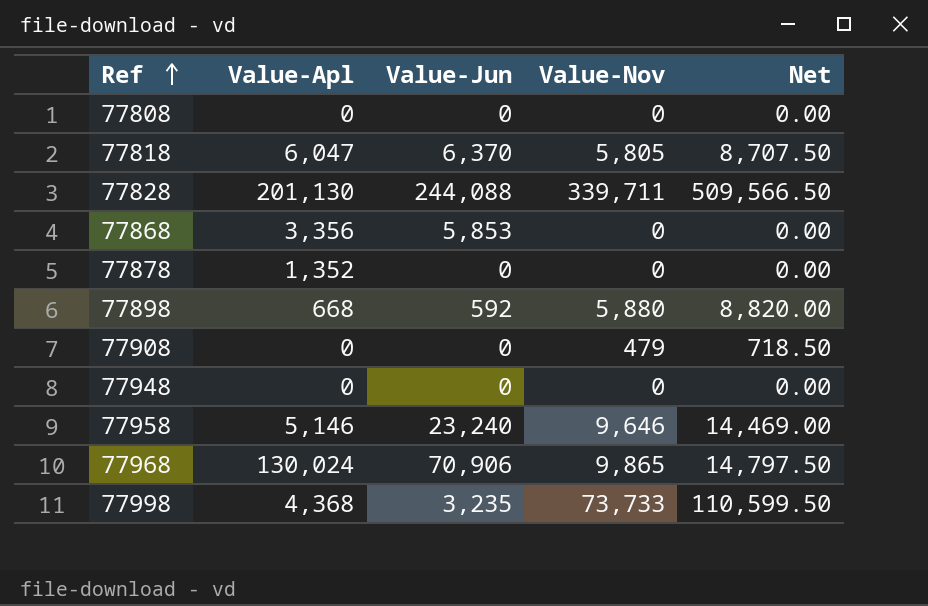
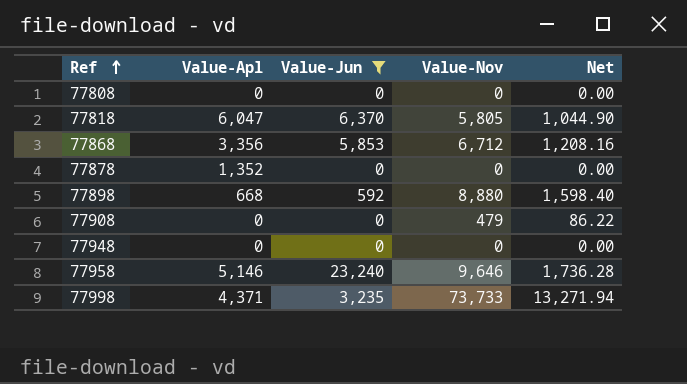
filter: none -> Value-Jun <= 23,240
column Net | formula: [Value-Nov] * 1.5 -> [Value-Nov] * 0.18
77868 | Value-Nov: 0 -> 6,712
77898 | Value-Nov: 5,880 -> 8,880
77998 | Value-Apl: 4,368 -> 4,371

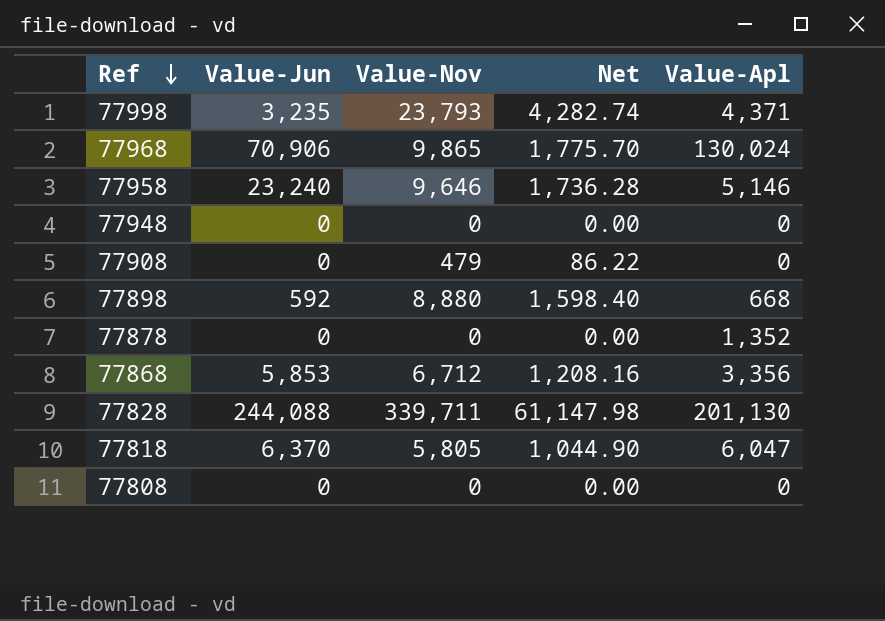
filter: Value-Jun <= 23,240 -> none
row order: Ref ascending -> Ref descending
column Value-Apl | position: 2 -> 5
77998 | Value-Nov: 73,733 -> 23,793
77998 | Net: 13,271.94 -> 4,282.74

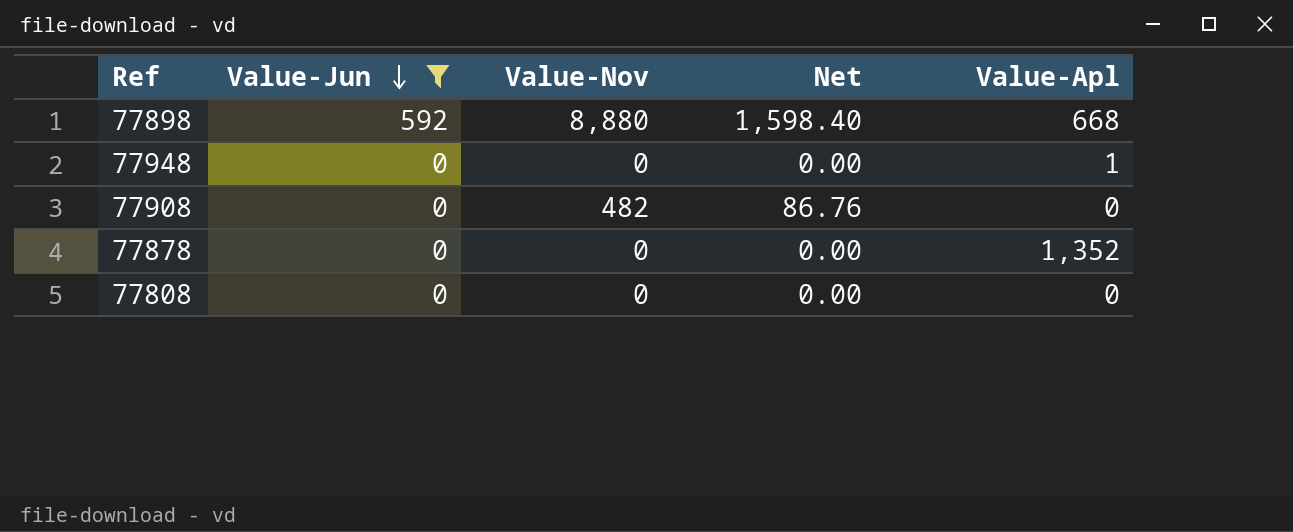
filter: none -> Value-Jun <= 592
row order: Ref descending -> Value-Jun descending
77948 | Value-Apl: 0 -> 1
77908 | Value-Nov: 479 -> 482
77908 | Net: 86.22 -> 86.76

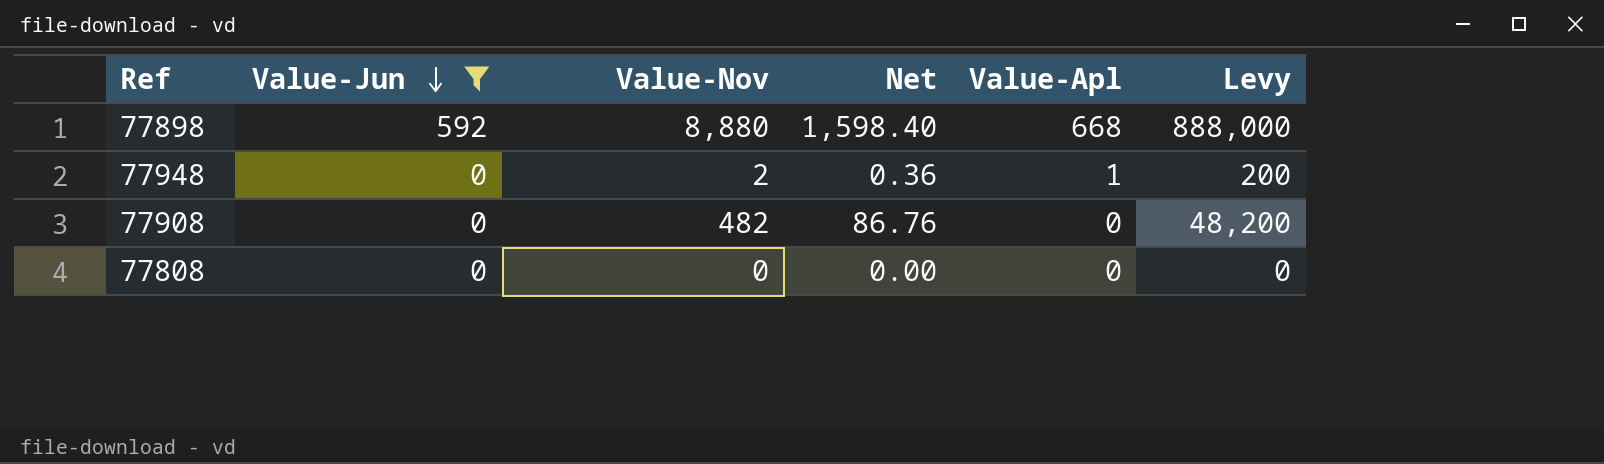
column Levy | formula: none -> [Value-Nov] * 100
row 77878: 0 | 0 | 0.00 | 1,352 -> none
77948 | Value-Nov: 0 -> 2
77948 | Net: 0.00 -> 0.36

